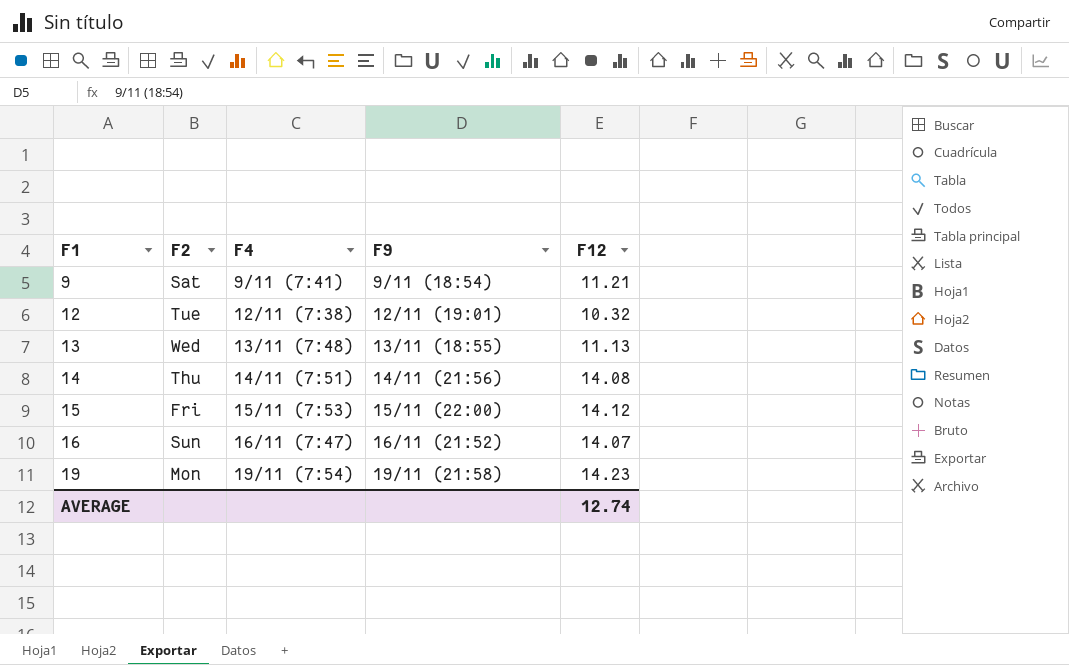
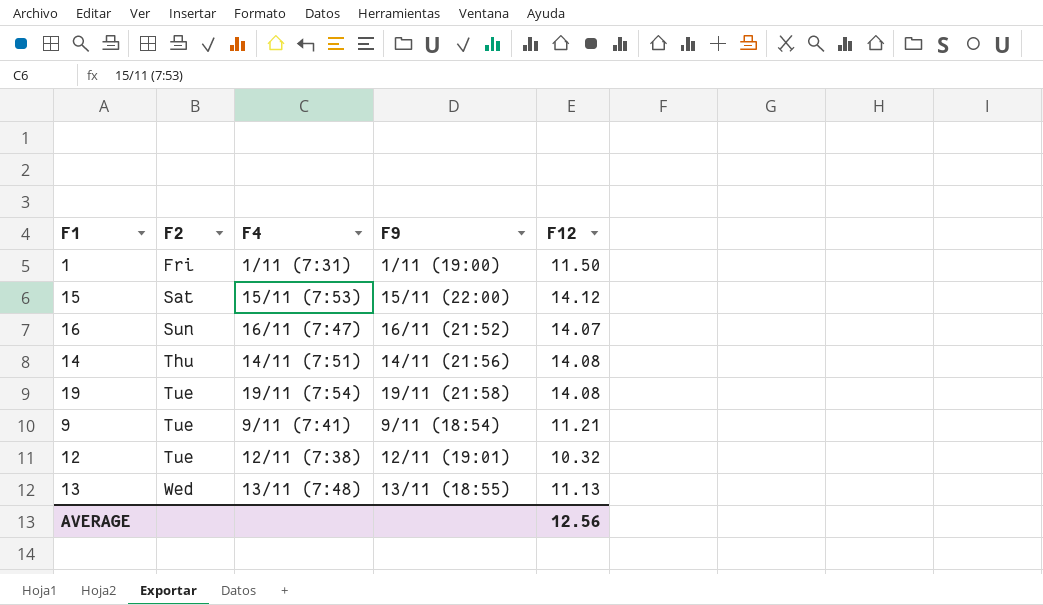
row order: F1 ascending -> F2 ascending
row 1: none -> Fri | 1/11 (7:31) | 1/11 (19:00) | 11.50
15 | F2: Fri -> Sat
19 | F2: Mon -> Tue
19 | F12: 14.23 -> 14.08
9 | F2: Sat -> Tue
AVERAGE | F12: 12.74 -> 12.56

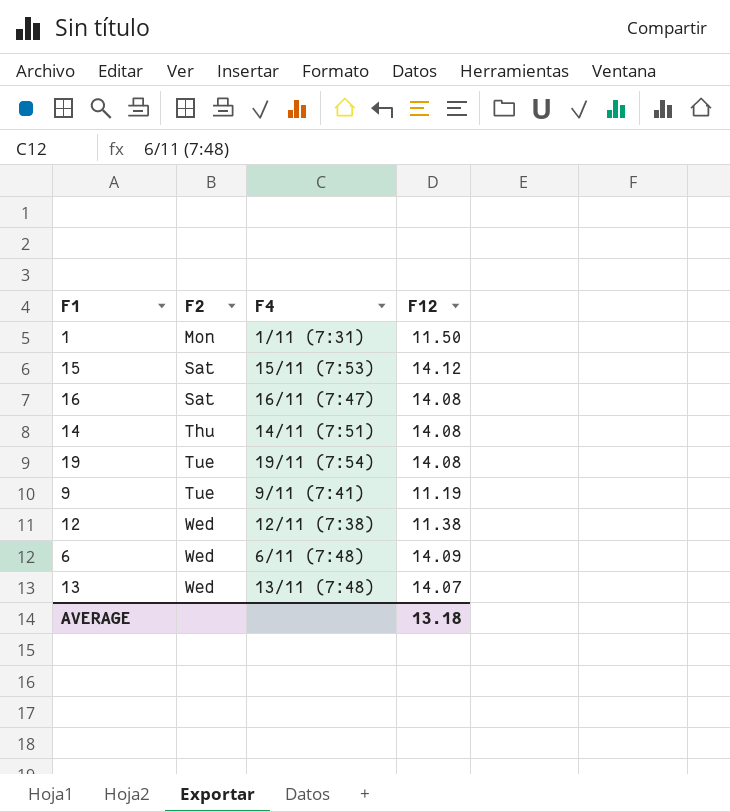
column F9 | position: 4 -> none
1 | F2: Fri -> Mon
16 | F2: Sun -> Sat
16 | F12: 14.07 -> 14.08
9 | F12: 11.21 -> 11.19
12 | F2: Tue -> Wed
12 | F12: 10.32 -> 11.38
row 6: none -> Wed | 6/11 (7:48) | 14.09
13 | F12: 11.13 -> 14.07
AVERAGE | F12: 12.56 -> 13.18

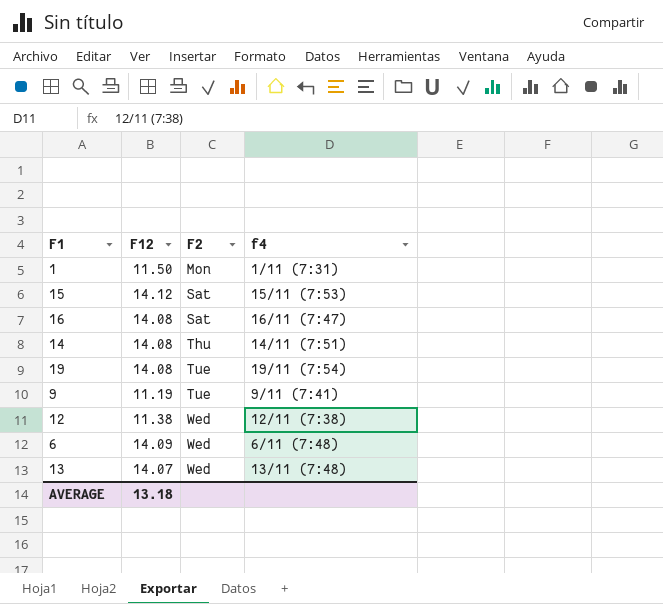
column F12 | position: 4 -> 2
column name: F4 -> f4

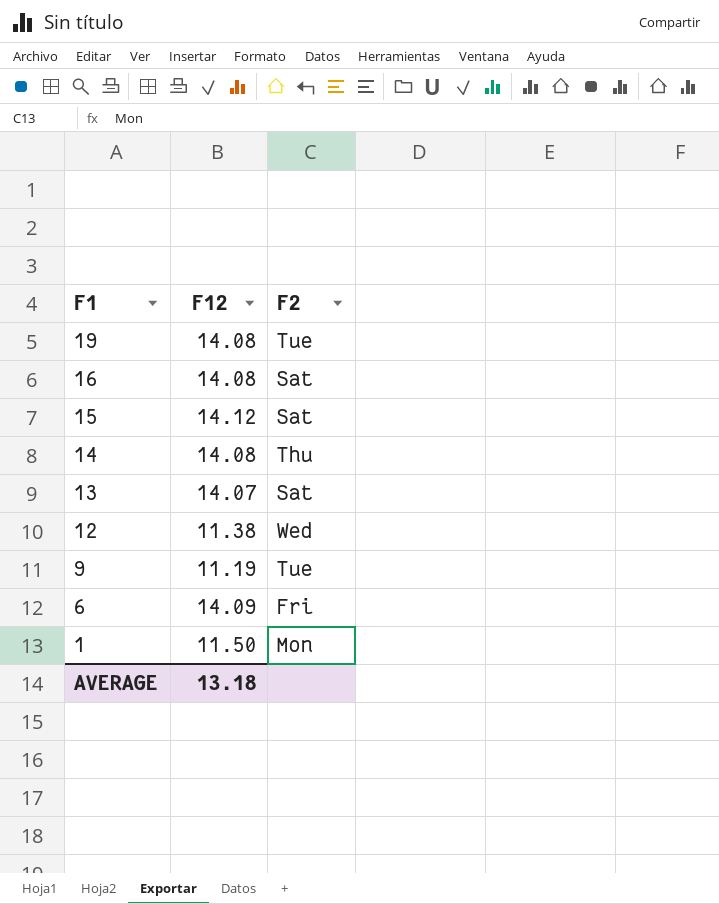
row order: F2 ascending -> F1 descending
column f4 | position: 4 -> none
13 | F2: Wed -> Sat
6 | F2: Wed -> Fri

